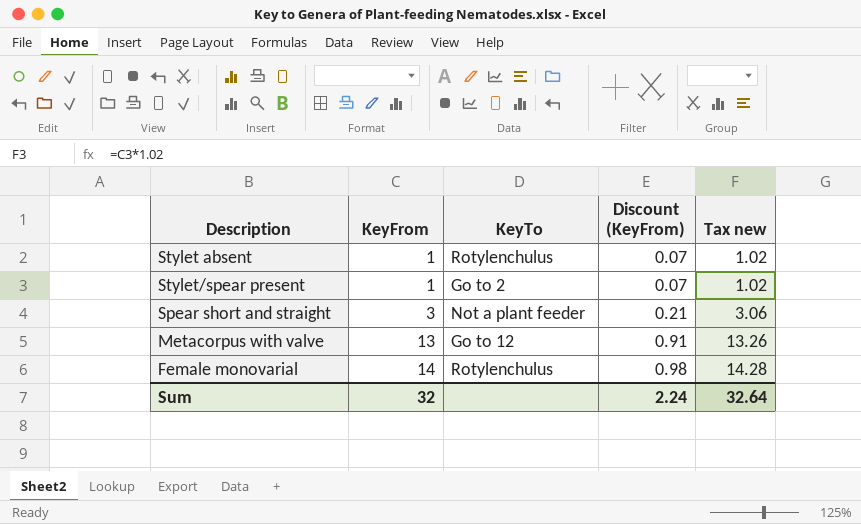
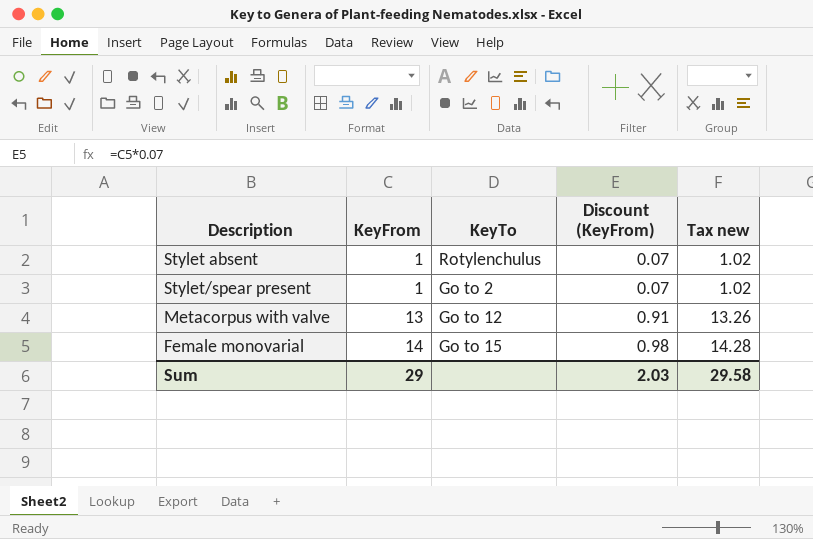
row Spear short and straight: 3 | Not a plant feeder | 0.21 | 3.06 -> none
Female monovarial | KeyTo: Rotylenchulus -> Go to 15
Sum | KeyFrom: 32 -> 29
Sum | Discount (KeyFrom): 2.24 -> 2.03
Sum | Tax new: 32.64 -> 29.58

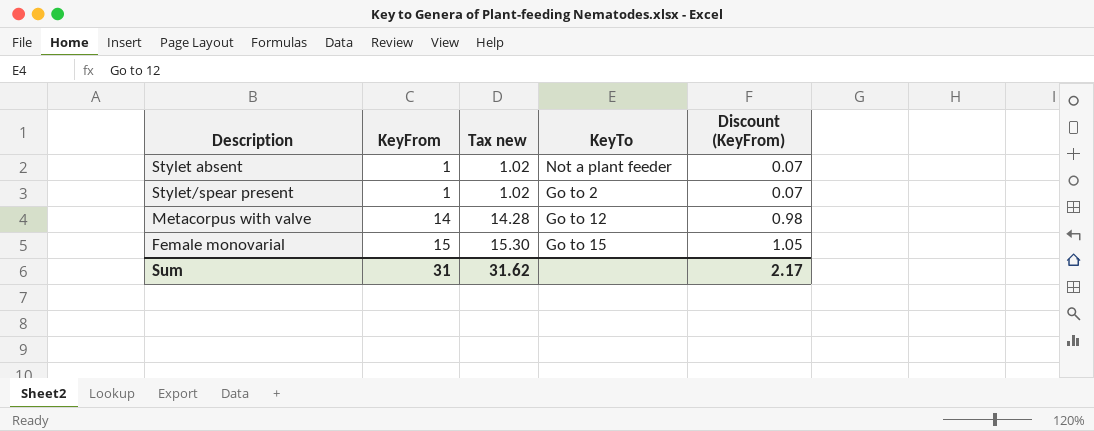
column Tax new | position: 5 -> 3
Stylet absent | KeyTo: Rotylenchulus -> Not a plant feeder
Metacorpus with valve | KeyFrom: 13 -> 14
Metacorpus with valve | Tax new: 13.26 -> 14.28
Metacorpus with valve | Discount (KeyFrom): 0.91 -> 0.98
Female monovarial | KeyFrom: 14 -> 15
Female monovarial | Tax new: 14.28 -> 15.30
Female monovarial | Discount (KeyFrom): 0.98 -> 1.05
Sum | KeyFrom: 29 -> 31
Sum | Tax new: 29.58 -> 31.62
Sum | Discount (KeyFrom): 2.03 -> 2.17

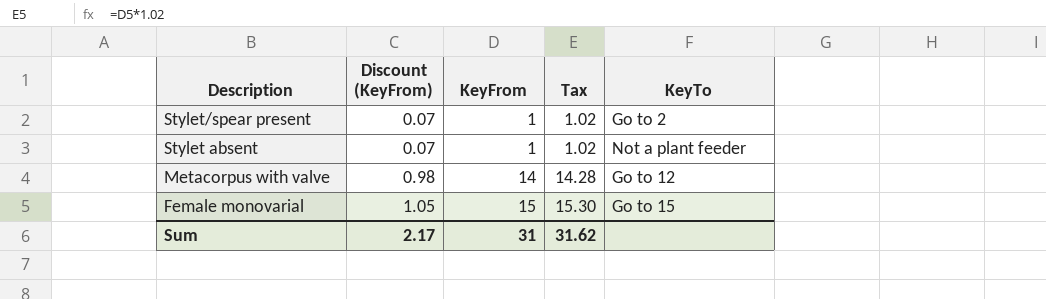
row order: KeyFrom ascending -> Description descending
column Discount (KeyFrom) | position: 5 -> 2
column name: Tax new -> Tax

